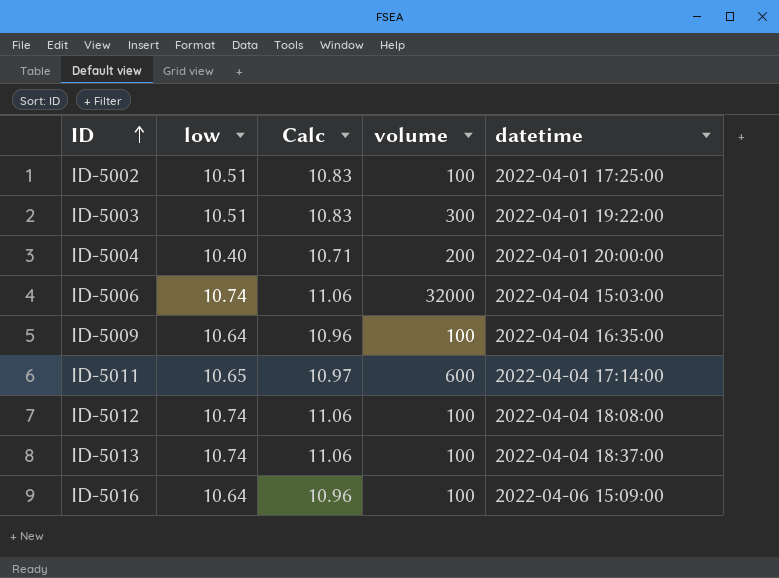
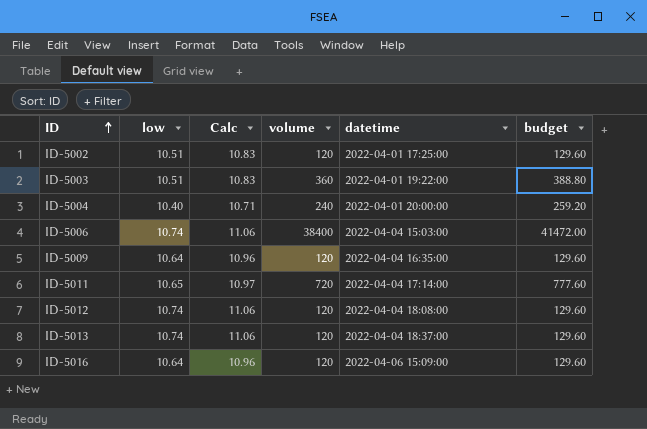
column budget | formula: none -> [volume] * 1.08
ID-5002 | volume: 100 -> 120
ID-5003 | volume: 300 -> 360
ID-5004 | volume: 200 -> 240
ID-5006 | volume: 32000 -> 38400
ID-5009 | volume: 100 -> 120
ID-5011 | volume: 600 -> 720
ID-5012 | volume: 100 -> 120
ID-5013 | volume: 100 -> 120
ID-5016 | volume: 100 -> 120

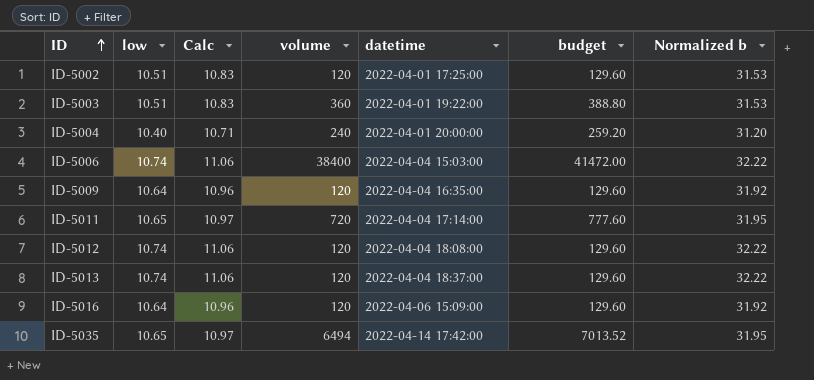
column Normalized b | formula: none -> [low] * 3
row ID-5035: none -> 10.65 | 10.97 | 6494 | 2022-04-14 17:42:00 | 7013.52 | 31.95

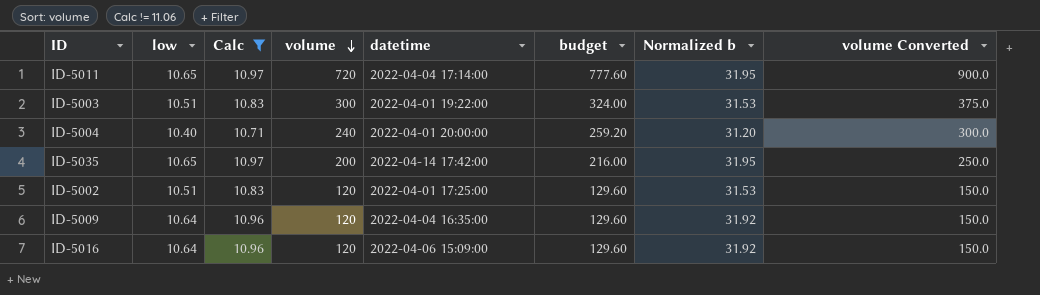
filter: none -> Calc != 11.06
row order: ID ascending -> volume descending
column volume Converted | formula: none -> [volume] * 1.25
ID-5003 | volume: 360 -> 300
ID-5003 | budget: 388.80 -> 324.00
ID-5035 | volume: 6494 -> 200
ID-5035 | budget: 7013.52 -> 216.00

